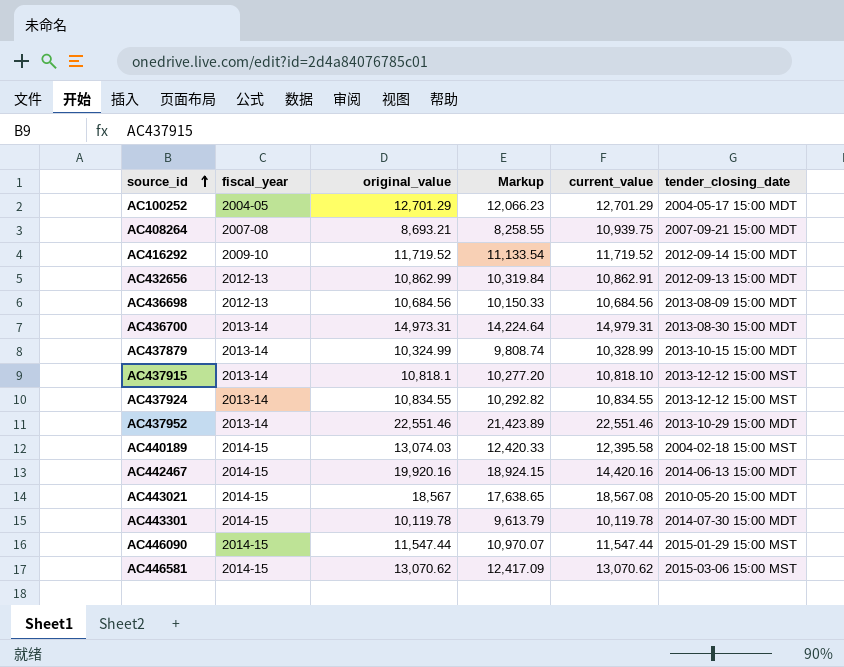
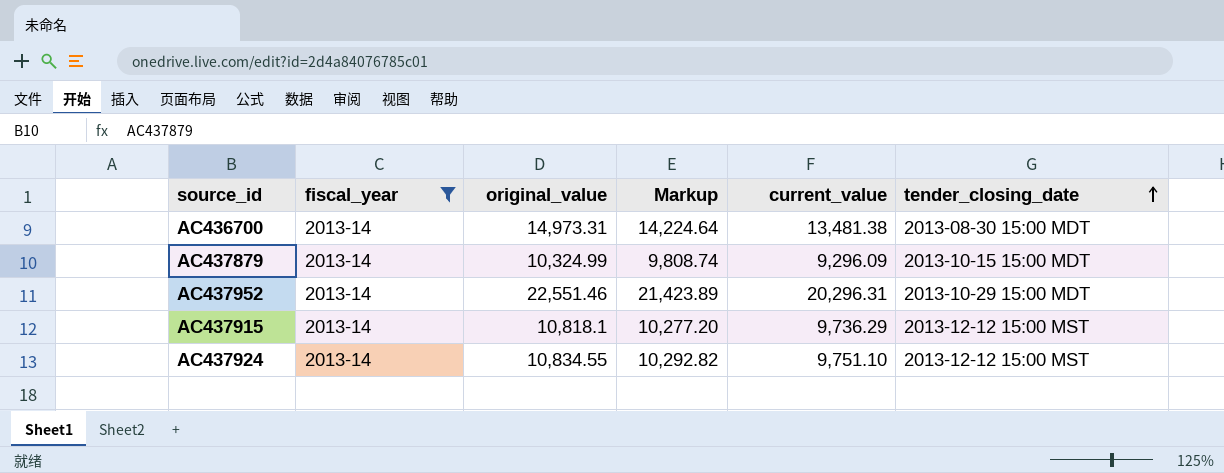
filter: none -> fiscal_year = 2013-14
row order: source_id ascending -> tender_closing_date ascending
AC436700 | current_value: 14,979.31 -> 13,481.38
AC437879 | current_value: 10,328.99 -> 9,296.09
AC437952 | current_value: 22,551.46 -> 20,296.31
AC437915 | current_value: 10,818.10 -> 9,736.29
AC437924 | current_value: 10,834.55 -> 9,751.10

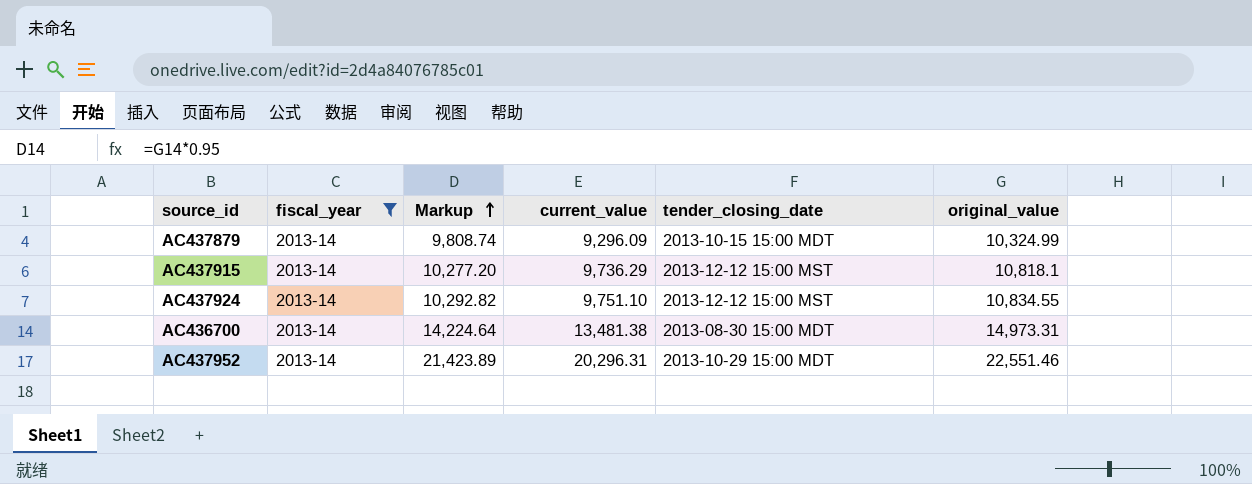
row order: tender_closing_date ascending -> Markup ascending
column original_value | position: 3 -> 6

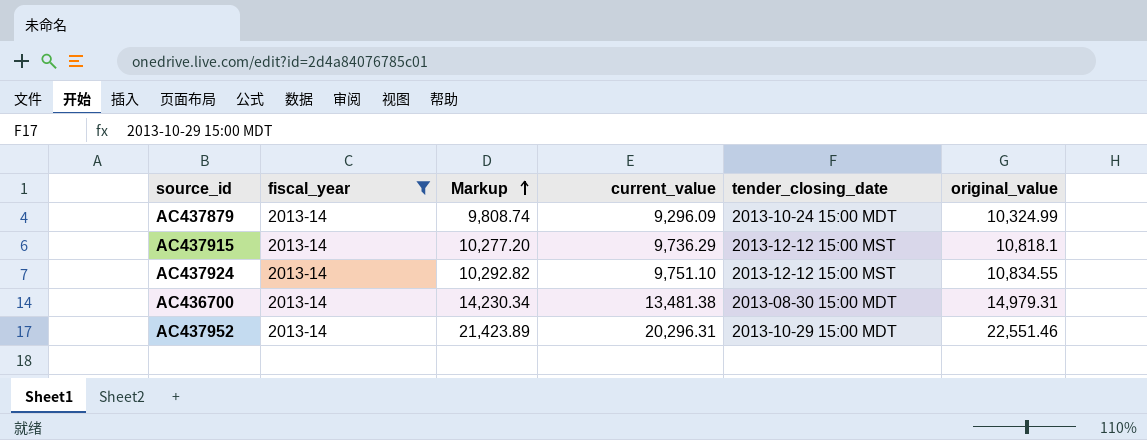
AC437879 | tender_closing_date: 2013-10-15 15:00 MDT -> 2013-10-24 15:00 MDT
AC436700 | Markup: 14,224.64 -> 14,230.34
AC436700 | original_value: 14,973.31 -> 14,979.31

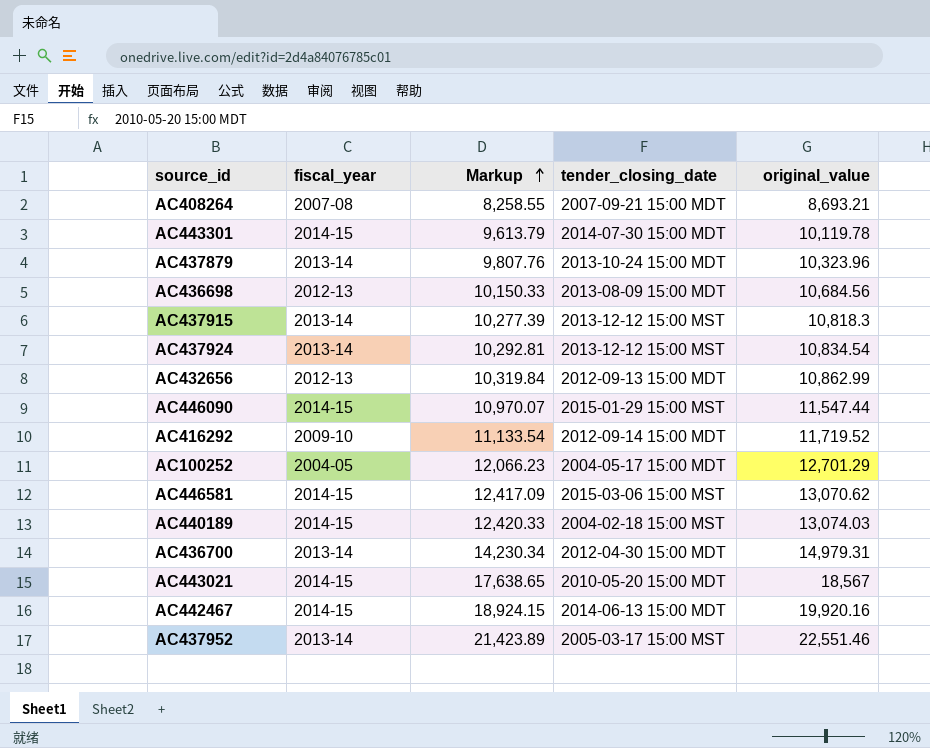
filter: fiscal_year = 2013-14 -> none
column current_value | position: 4 -> none
AC437879 | Markup: 9,808.74 -> 9,807.76
AC437879 | original_value: 10,324.99 -> 10,323.96
AC437915 | Markup: 10,277.20 -> 10,277.39
AC437915 | original_value: 10,818.1 -> 10,818.3
AC437924 | Markup: 10,292.82 -> 10,292.81
AC437924 | original_value: 10,834.55 -> 10,834.54
AC436700 | tender_closing_date: 2013-08-30 15:00 MDT -> 2012-04-30 15:00 MDT
AC437952 | tender_closing_date: 2013-10-29 15:00 MDT -> 2005-03-17 15:00 MST

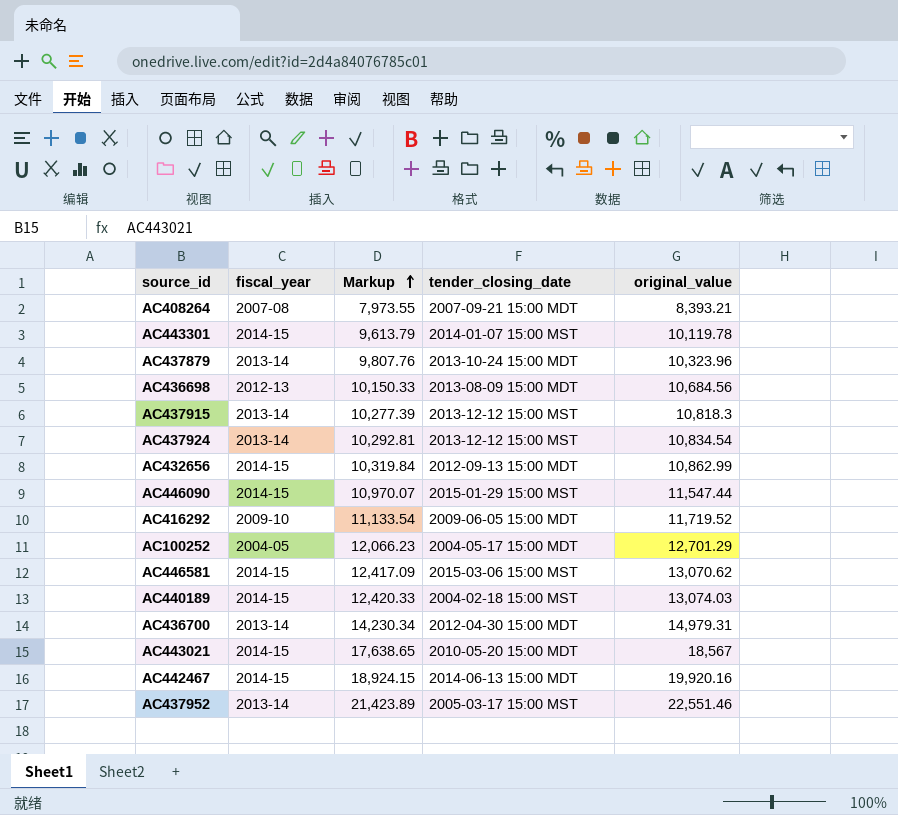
AC408264 | Markup: 8,258.55 -> 7,973.55
AC408264 | original_value: 8,693.21 -> 8,393.21
AC443301 | tender_closing_date: 2014-07-30 15:00 MDT -> 2014-01-07 15:00 MST
AC432656 | fiscal_year: 2012-13 -> 2014-15
AC416292 | tender_closing_date: 2012-09-14 15:00 MDT -> 2009-06-05 15:00 MDT

